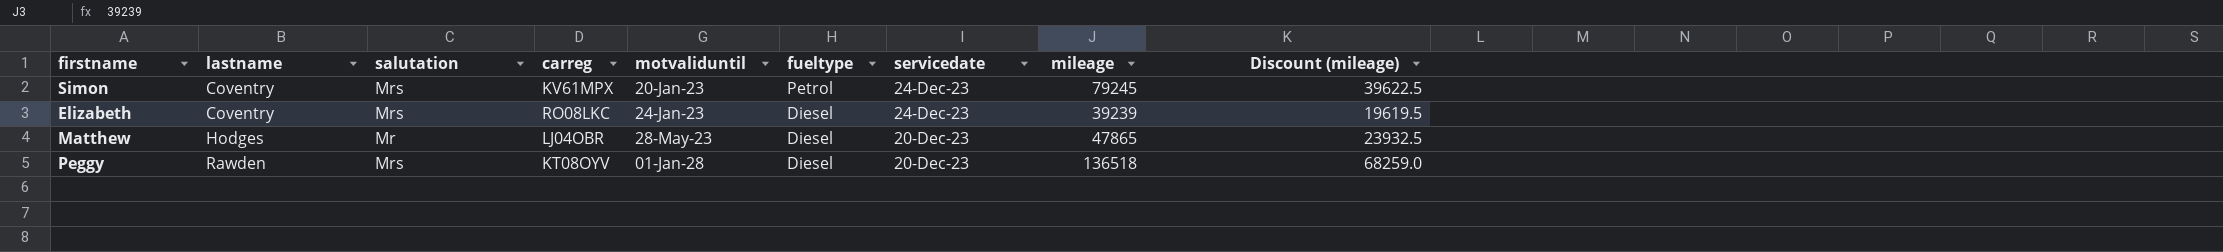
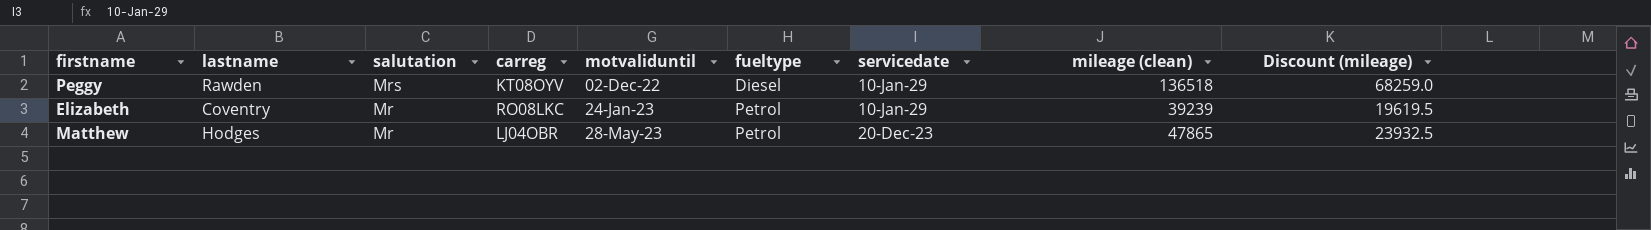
row order: lastname ascending -> salutation descending
column name: mileage -> mileage (clean)
row Simon: Coventry | Mrs | KV61MPX | 20-Jan-23 | Petrol | 24-Dec-23 | 79245 | 39622.5 -> none
Peggy | motvaliduntil: 01-Jan-28 -> 02-Dec-22
Peggy | servicedate: 20-Dec-23 -> 10-Jan-29
Elizabeth | salutation: Mrs -> Mr
Elizabeth | fueltype: Diesel -> Petrol
Elizabeth | servicedate: 24-Dec-23 -> 10-Jan-29
Matthew | fueltype: Diesel -> Petrol

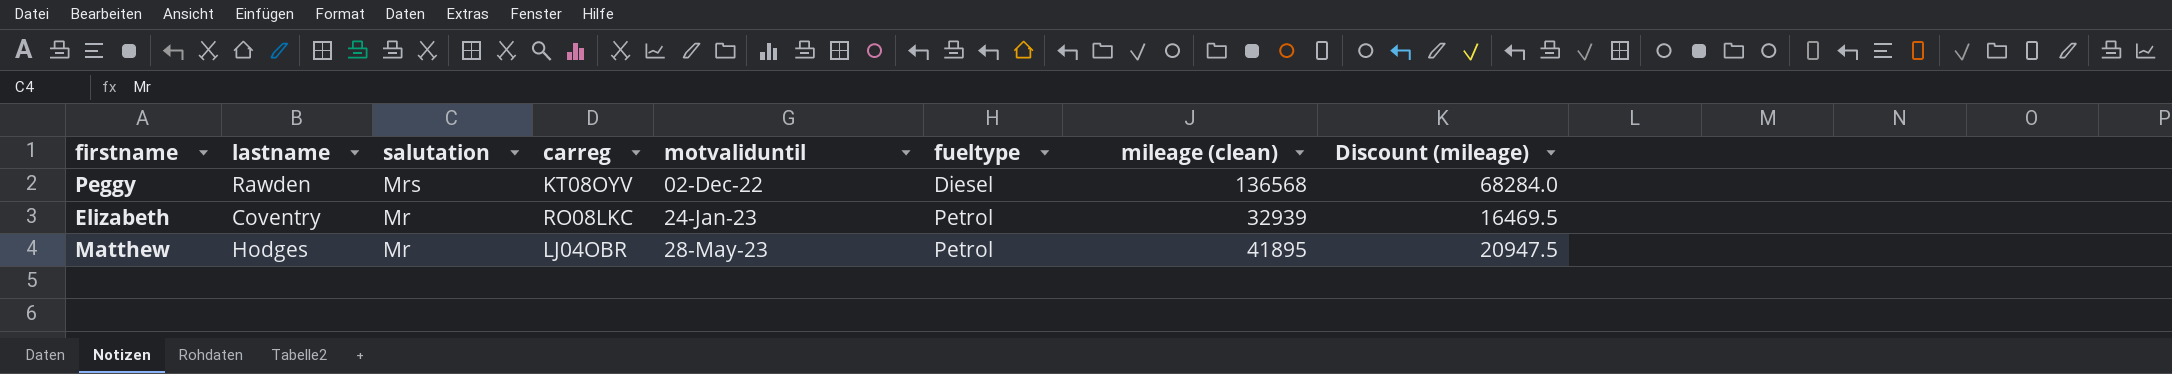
column servicedate | position: 7 -> none
Peggy | mileage (clean): 136518 -> 136568
Peggy | Discount (mileage): 68259.0 -> 68284.0
Elizabeth | mileage (clean): 39239 -> 32939
Elizabeth | Discount (mileage): 19619.5 -> 16469.5
Matthew | mileage (clean): 47865 -> 41895
Matthew | Discount (mileage): 23932.5 -> 20947.5

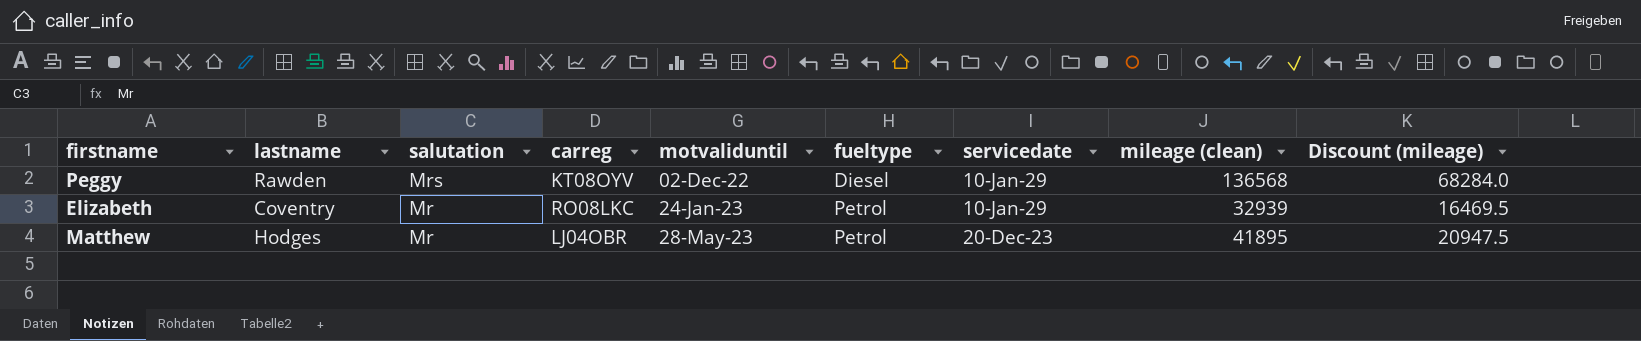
column servicedate | position: none -> 7

